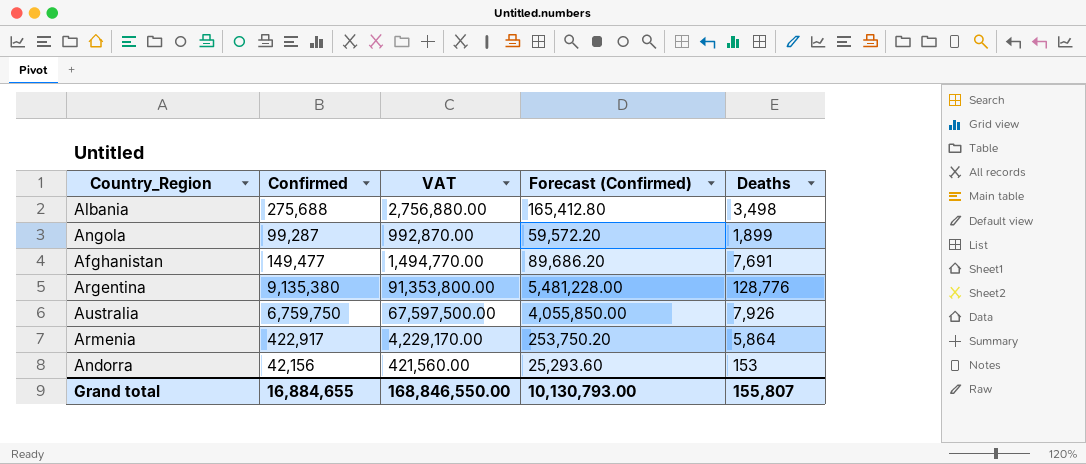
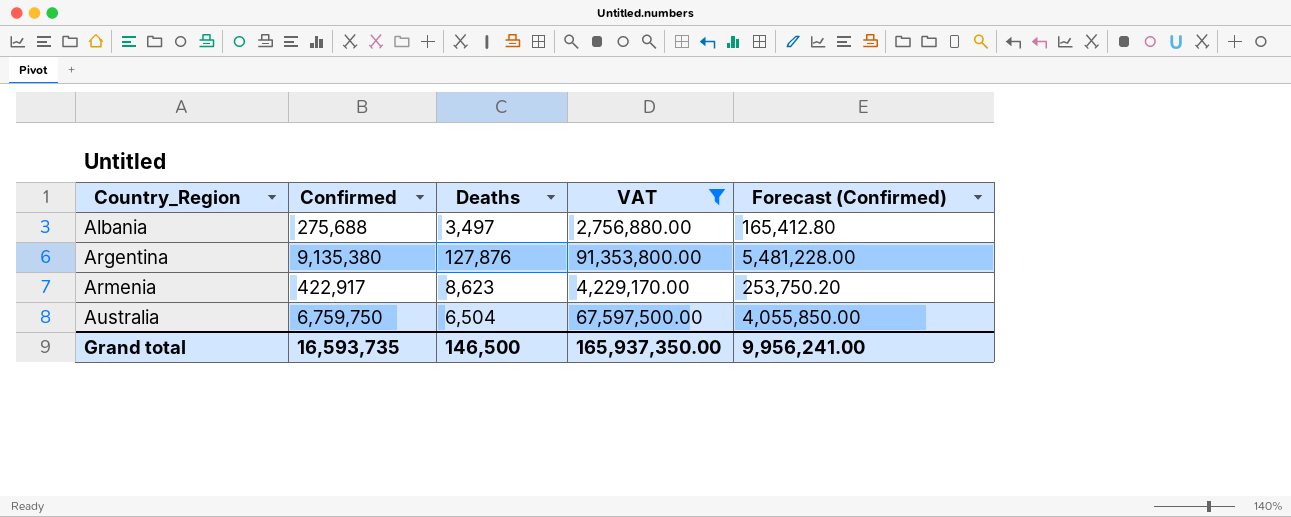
filter: none -> VAT >= 2,756,880.00
row order: none -> Country_Region ascending
column Deaths | position: 5 -> 3
Albania | Deaths: 3,498 -> 3,497
Argentina | Deaths: 128,776 -> 127,876
Armenia | Deaths: 5,864 -> 8,623
Australia | Deaths: 7,926 -> 6,504
Grand total | Confirmed: 16,884,655 -> 16,593,735
Grand total | Deaths: 155,807 -> 146,500
Grand total | VAT: 168,846,550.00 -> 165,937,350.00
Grand total | Forecast (Confirmed): 10,130,793.00 -> 9,956,241.00

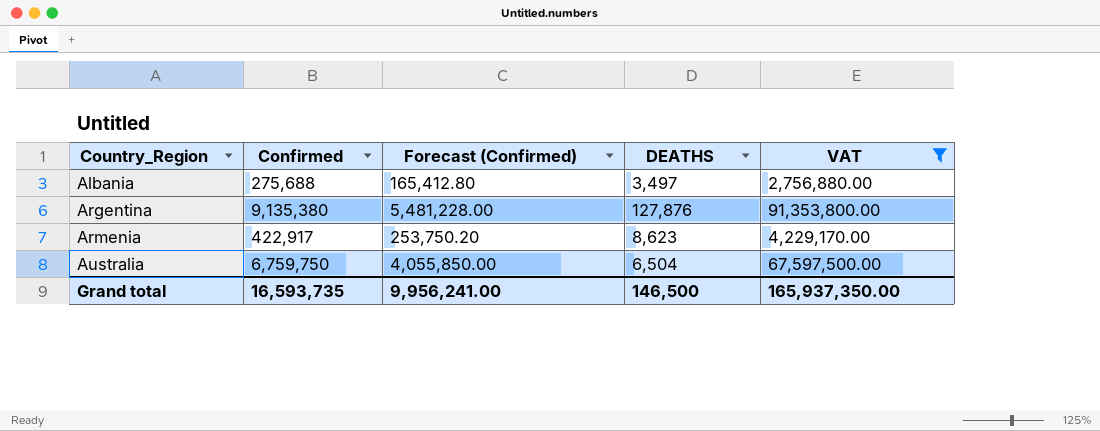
column Forecast (Confirmed) | position: 5 -> 3
column name: Deaths -> DEATHS

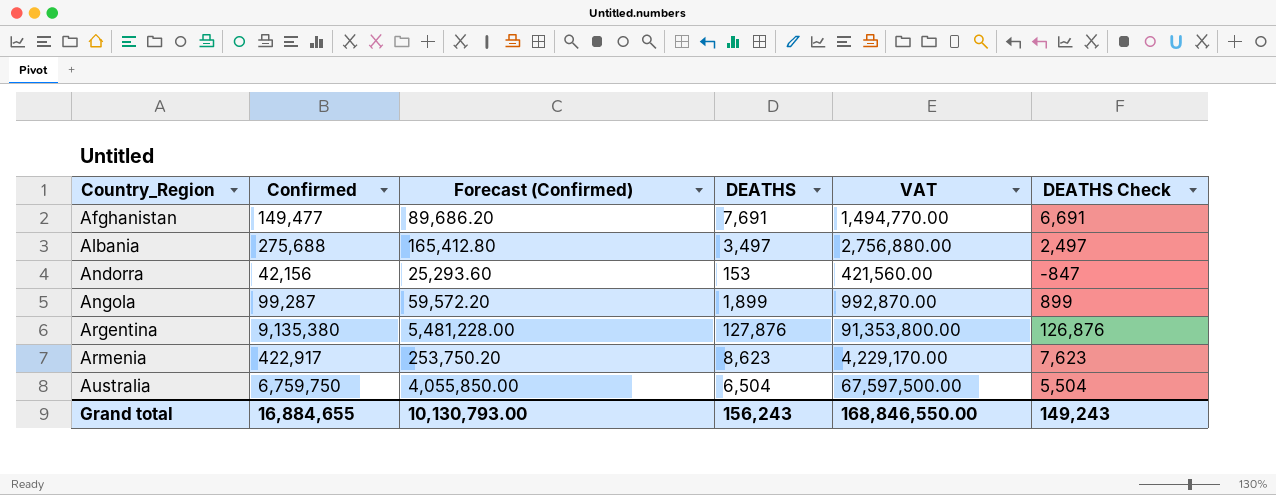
filter: VAT >= 2,756,880.00 -> none
column DEATHS Check | formula: none -> [DEATHS] - 1000
Grand total | Confirmed: 16,593,735 -> 16,884,655
Grand total | Forecast (Confirmed): 9,956,241.00 -> 10,130,793.00
Grand total | DEATHS: 146,500 -> 156,243
Grand total | VAT: 165,937,350.00 -> 168,846,550.00

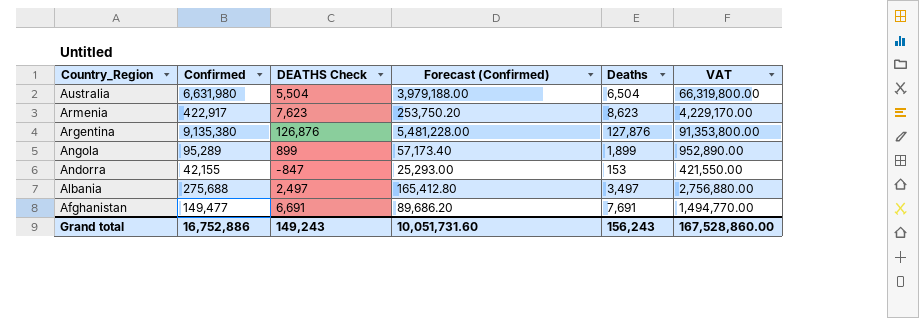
row order: Country_Region ascending -> Country_Region descending
column DEATHS Check | position: 6 -> 3
column name: DEATHS -> Deaths
Australia | Confirmed: 6,759,750 -> 6,631,980
Australia | Forecast (Confirmed): 4,055,850.00 -> 3,979,188.00
Australia | VAT: 67,597,500.00 -> 66,319,800.00
Angola | Confirmed: 99,287 -> 95,289
Angola | Forecast (Confirmed): 59,572.20 -> 57,173.40
Angola | VAT: 992,870.00 -> 952,890.00
Andorra | Confirmed: 42,156 -> 42,155
Andorra | Forecast (Confirmed): 25,293.60 -> 25,293.00
Andorra | VAT: 421,560.00 -> 421,550.00
Grand total | Confirmed: 16,884,655 -> 16,752,886
Grand total | Forecast (Confirmed): 10,130,793.00 -> 10,051,731.60
Grand total | VAT: 168,846,550.00 -> 167,528,860.00

